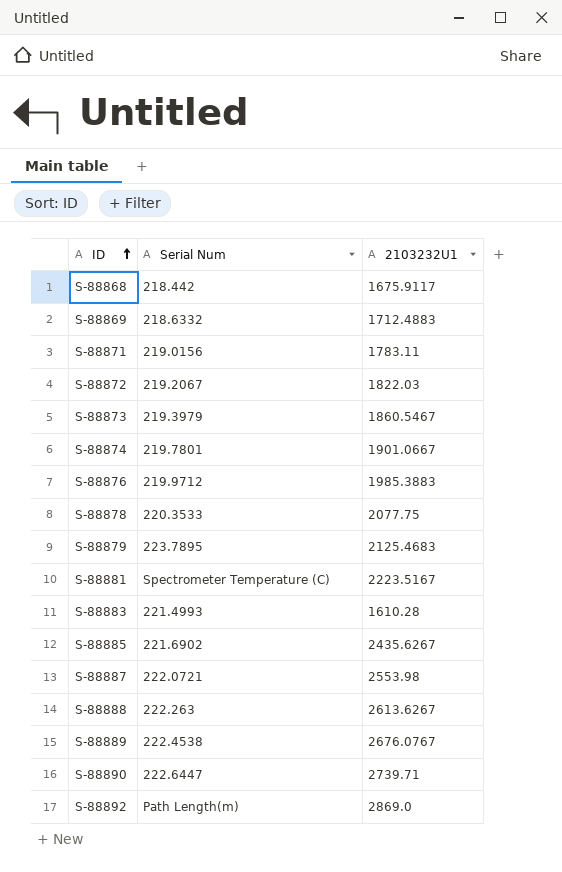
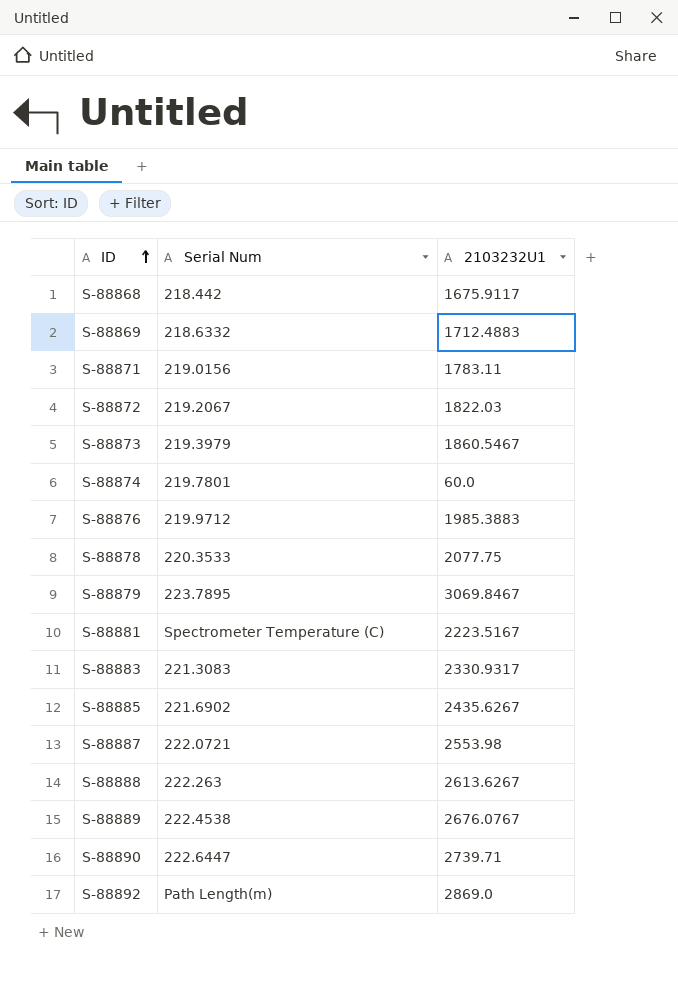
S-88874 | 2103232U1: 1901.0667 -> 60.0
S-88879 | 2103232U1: 2125.4683 -> 3069.8467
S-88883 | Serial Num: 221.4993 -> 221.3083
S-88883 | 2103232U1: 1610.28 -> 2330.9317

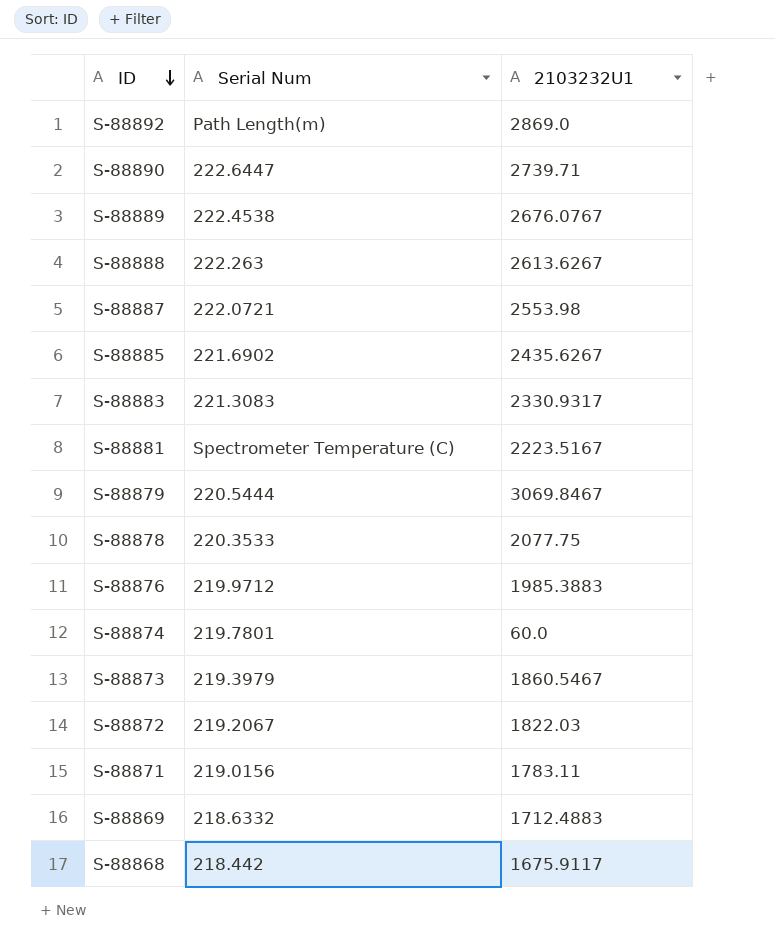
row order: ID ascending -> ID descending
S-88879 | Serial Num: 223.7895 -> 220.5444

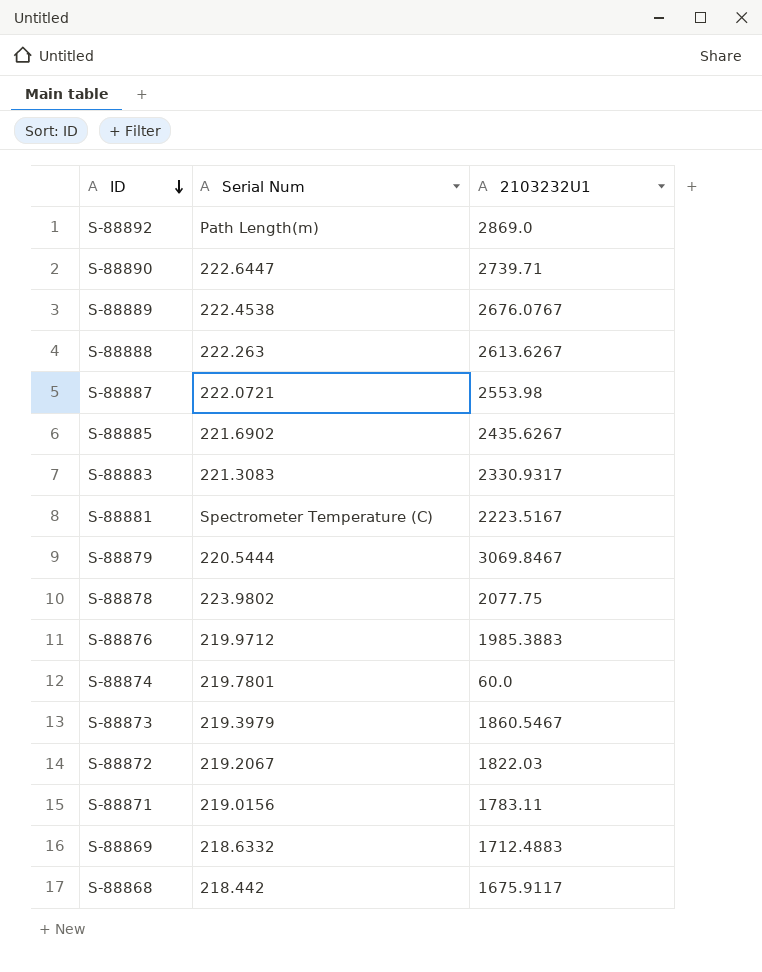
S-88878 | Serial Num: 220.3533 -> 223.9802

